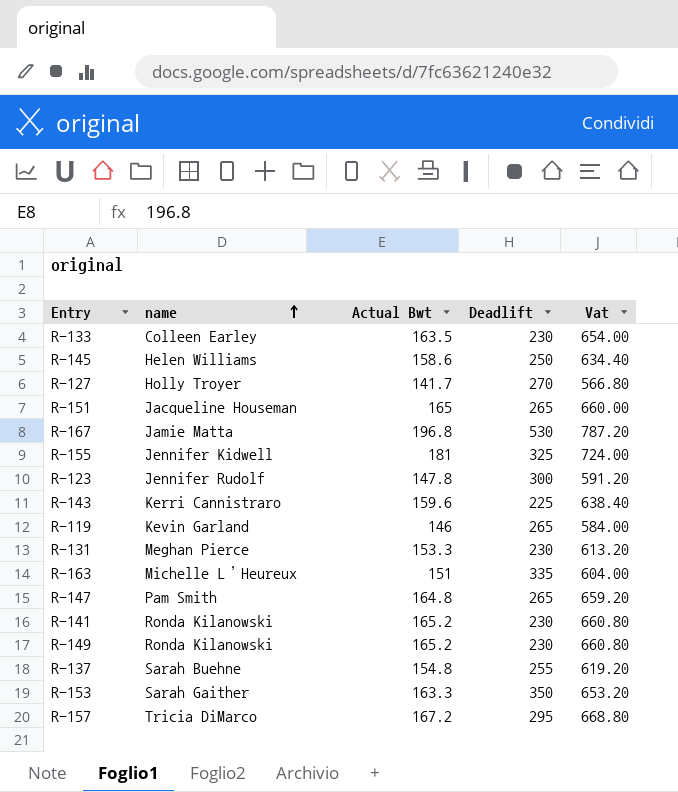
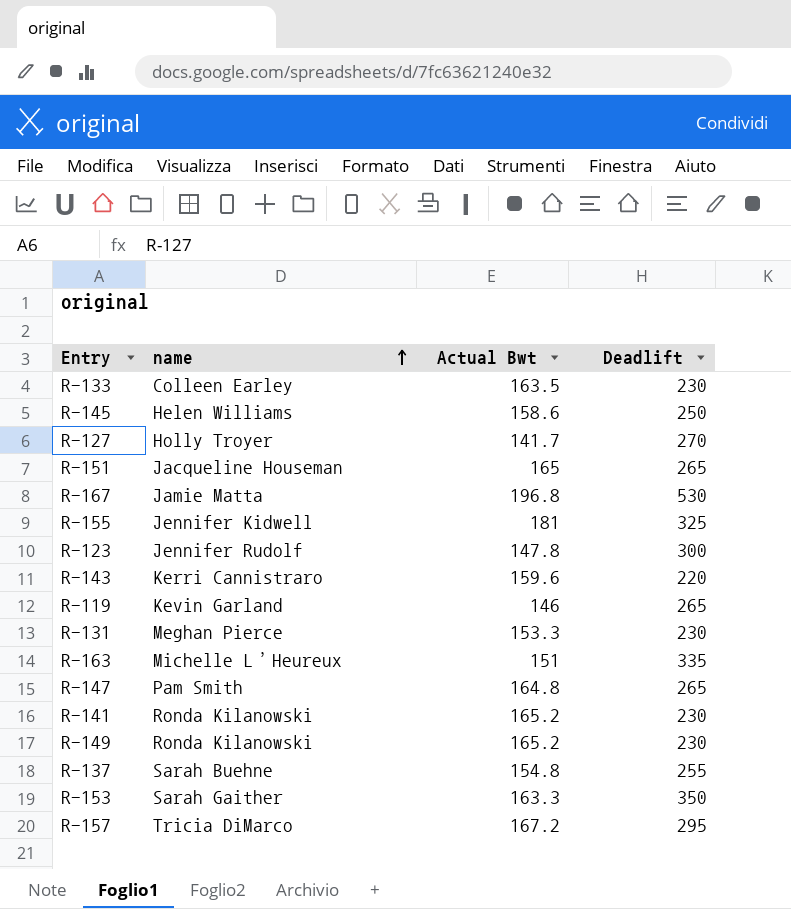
column Vat | formula: [Actual Bwt] * 4 -> none
R-143 | Deadlift: 225 -> 220

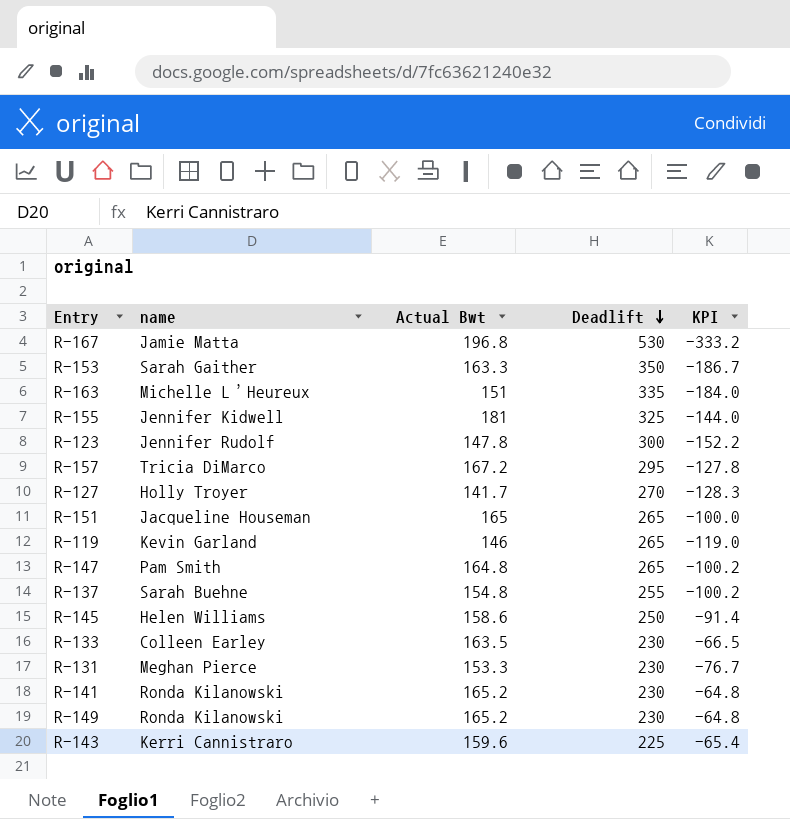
row order: name ascending -> Deadlift descending
column KPI | formula: none -> [Actual Bwt] - [Deadlift]
R-143 | Deadlift: 220 -> 225

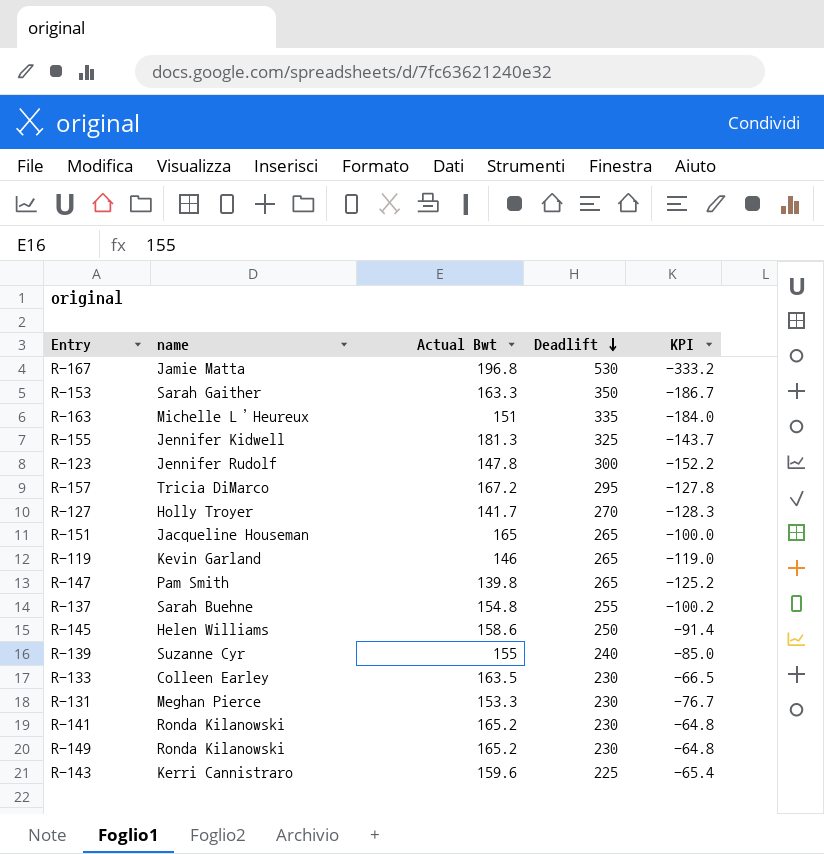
R-155 | Actual Bwt: 181 -> 181.3
R-155 | KPI: -144.0 -> -143.7
R-147 | Actual Bwt: 164.8 -> 139.8
R-147 | KPI: -100.2 -> -125.2
row R-139: none -> Suzanne Cyr | 155 | 240 | -85.0

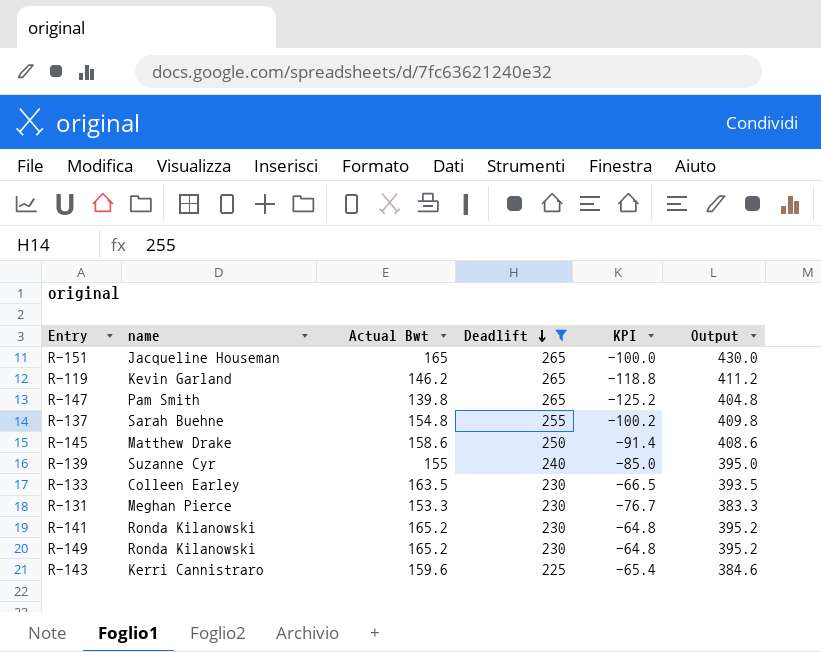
filter: none -> Deadlift <= 265
column Output | formula: none -> [Actual Bwt] + [Deadlift]
R-119 | Actual Bwt: 146 -> 146.2
R-119 | KPI: -119.0 -> -118.8
R-145 | name: Helen Williams -> Matthew Drake

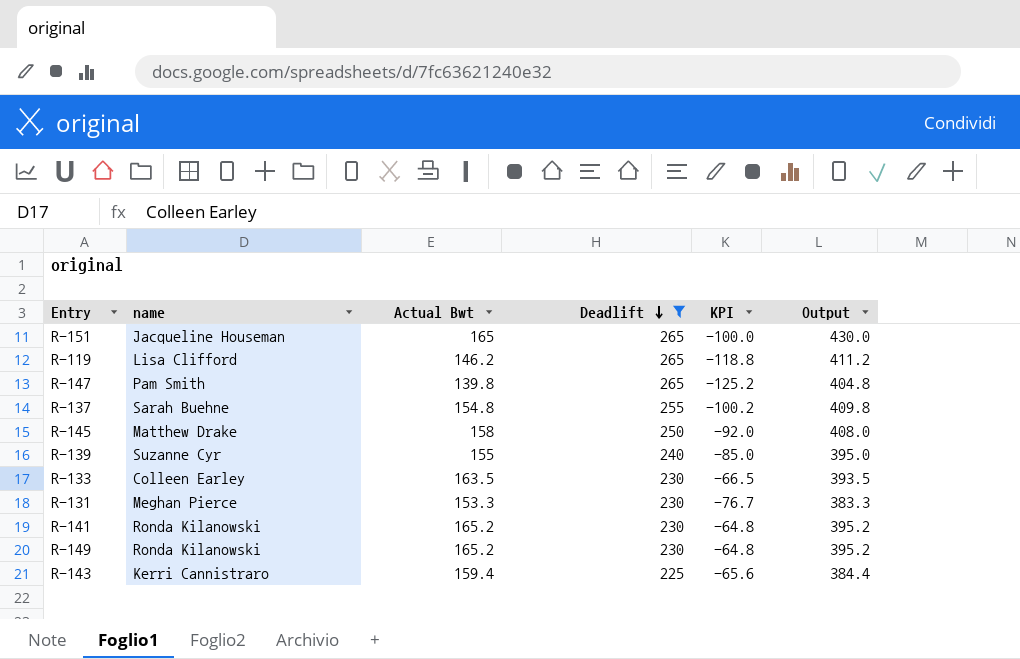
R-119 | name: Kevin Garland -> Lisa Clifford
R-145 | Actual Bwt: 158.6 -> 158
R-145 | KPI: -91.4 -> -92.0
R-145 | Output: 408.6 -> 408.0
R-143 | Actual Bwt: 159.6 -> 159.4
R-143 | KPI: -65.4 -> -65.6
R-143 | Output: 384.6 -> 384.4

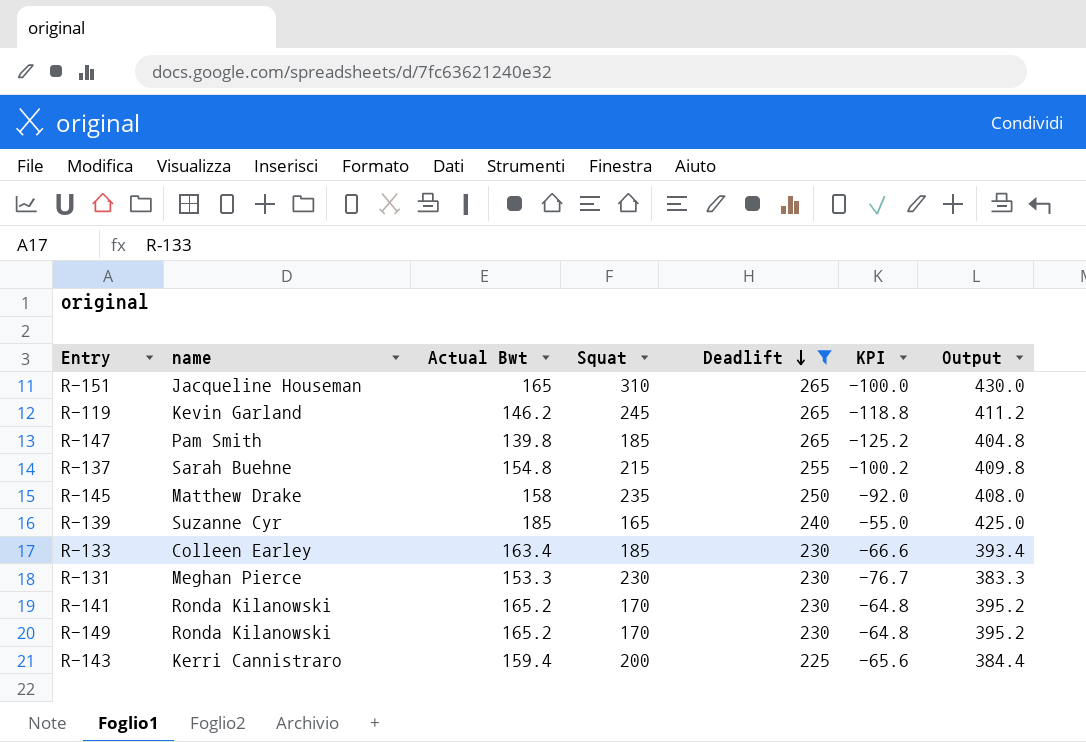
column Squat | position: none -> 4
R-119 | name: Lisa Clifford -> Kevin Garland
R-139 | Actual Bwt: 155 -> 185
R-139 | KPI: -85.0 -> -55.0
R-139 | Output: 395.0 -> 425.0
R-133 | Actual Bwt: 163.5 -> 163.4
R-133 | KPI: -66.5 -> -66.6
R-133 | Output: 393.5 -> 393.4

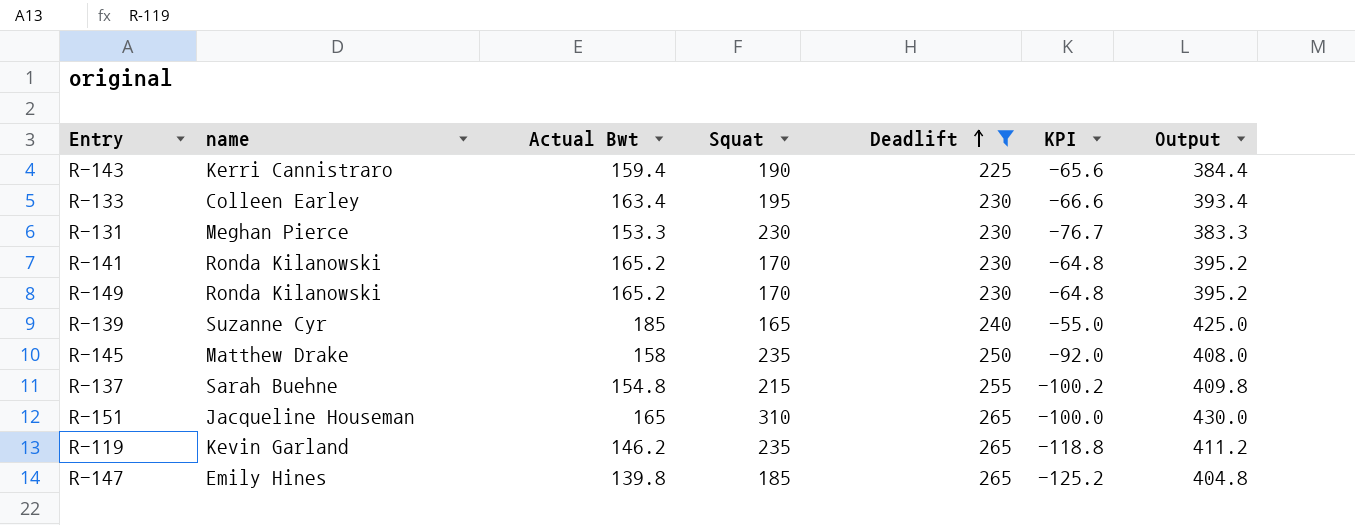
row order: Deadlift descending -> Deadlift ascending
R-143 | Squat: 200 -> 190
R-133 | Squat: 185 -> 195
R-119 | Squat: 245 -> 235
R-147 | name: Pam Smith -> Emily Hines

